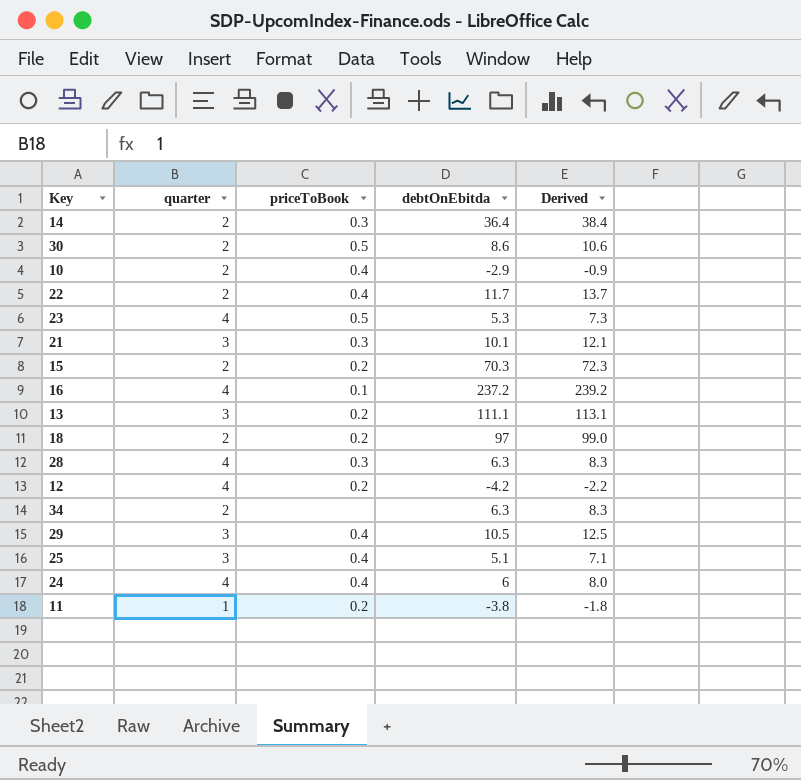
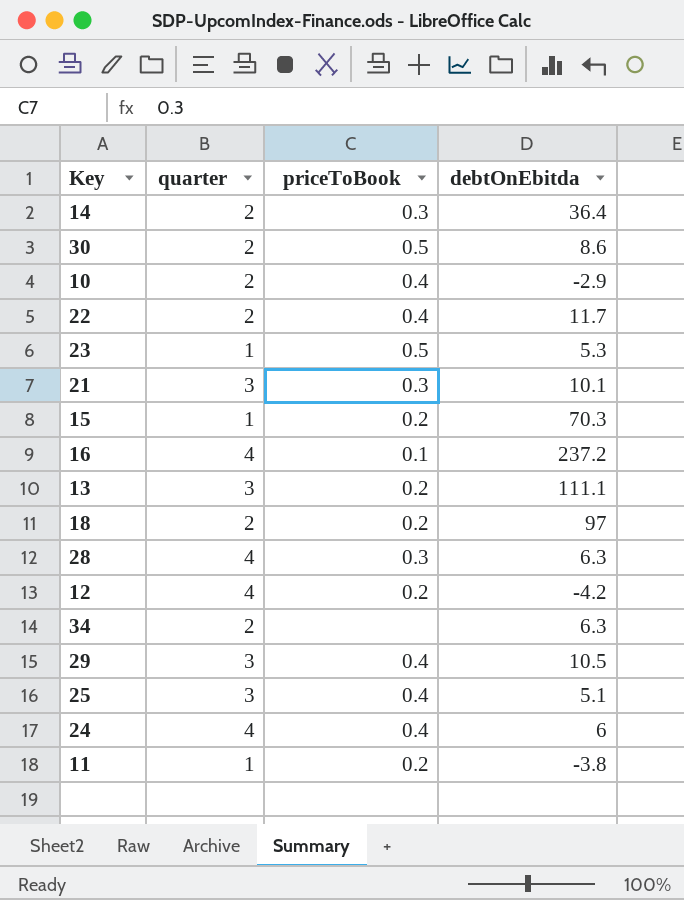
column Derived | formula: [debtOnEbitda] + 2 -> none
23 | quarter: 4 -> 1
15 | quarter: 2 -> 1

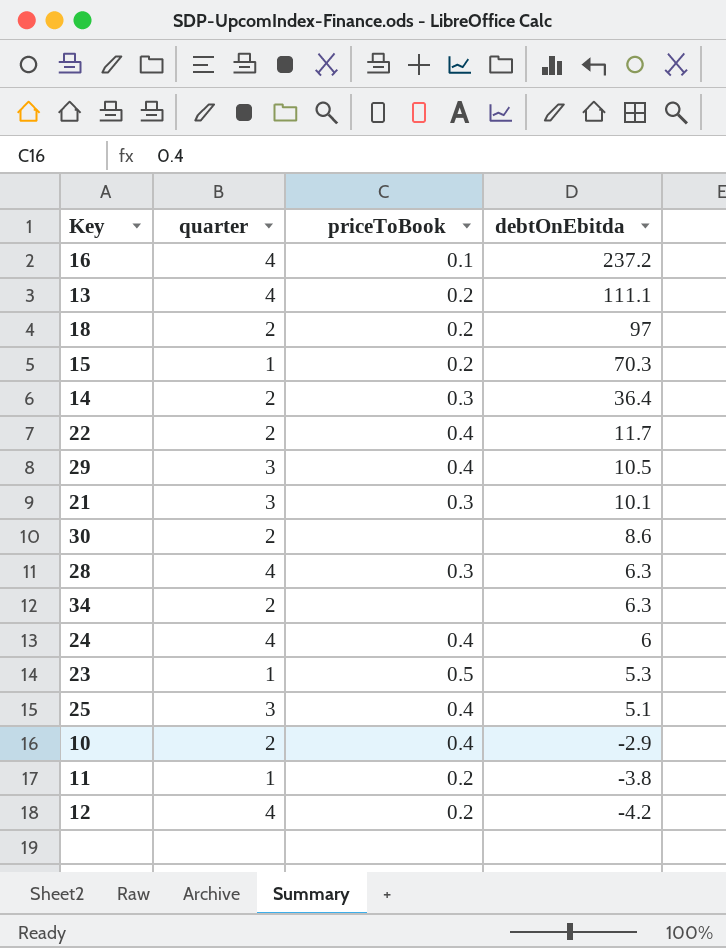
row order: none -> debtOnEbitda descending
13 | quarter: 3 -> 4
30 | priceToBook: 0.5 -> none

